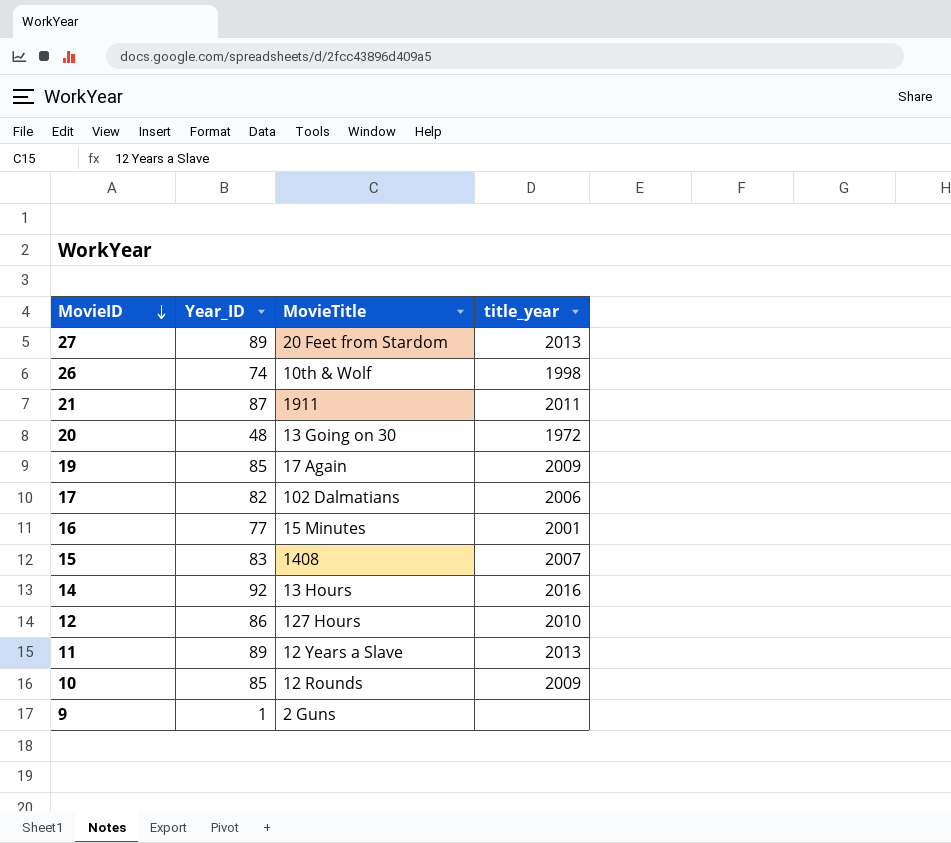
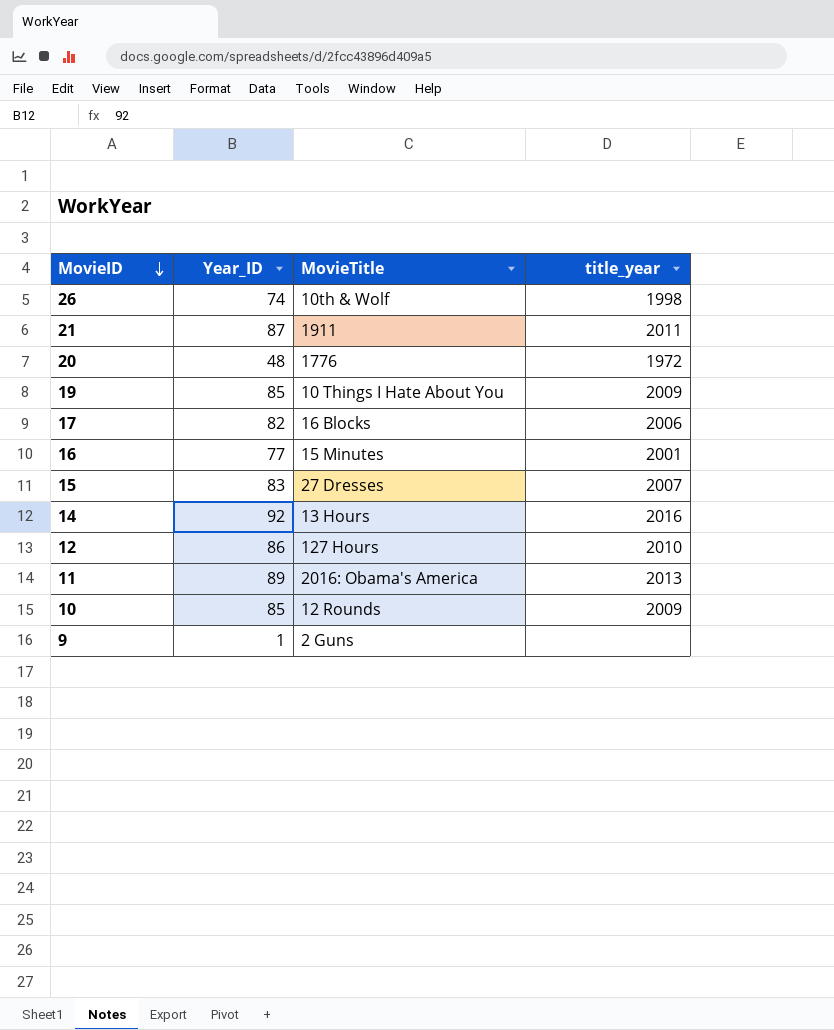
row 27: 89 | 20 Feet from Stardom | 2013 -> none
20 | MovieTitle: 13 Going on 30 -> 1776
19 | MovieTitle: 17 Again -> 10 Things I Hate About You
17 | MovieTitle: 102 Dalmatians -> 16 Blocks
15 | MovieTitle: 1408 -> 27 Dresses
11 | MovieTitle: 12 Years a Slave -> 2016: Obama's America

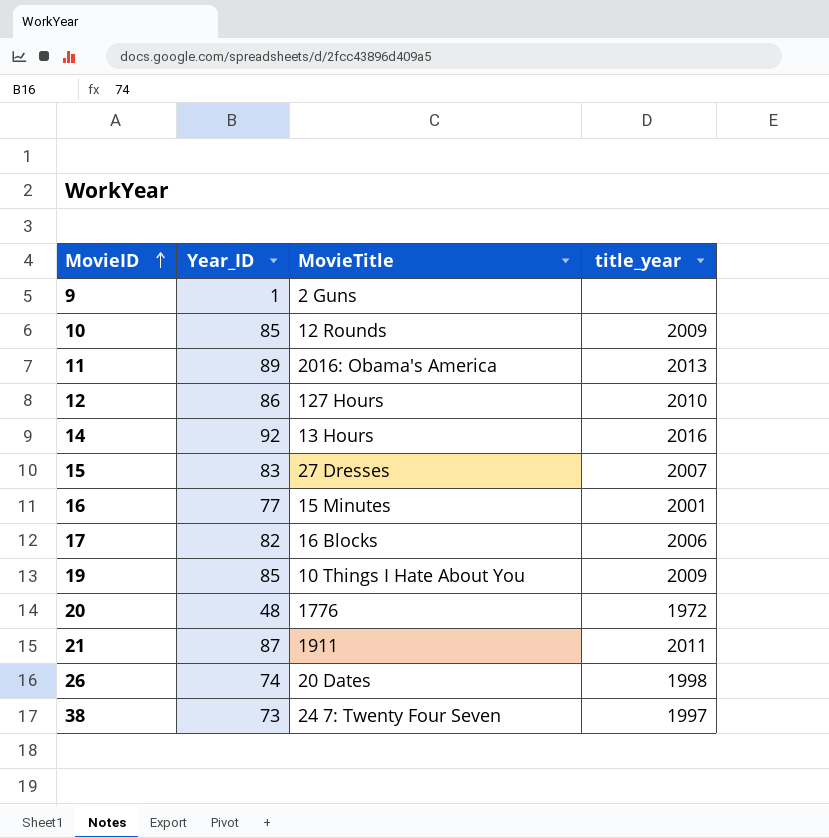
row order: MovieID descending -> MovieID ascending
26 | MovieTitle: 10th & Wolf -> 20 Dates
row 38: none -> 73 | 24 7: Twenty Four Seven | 1997

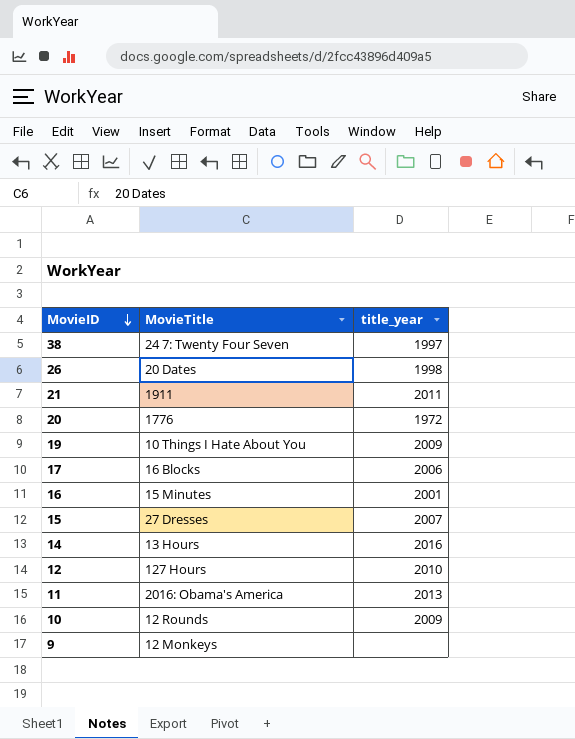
row order: MovieID ascending -> MovieID descending
column Year_ID | position: 2 -> none
9 | MovieTitle: 2 Guns -> 12 Monkeys

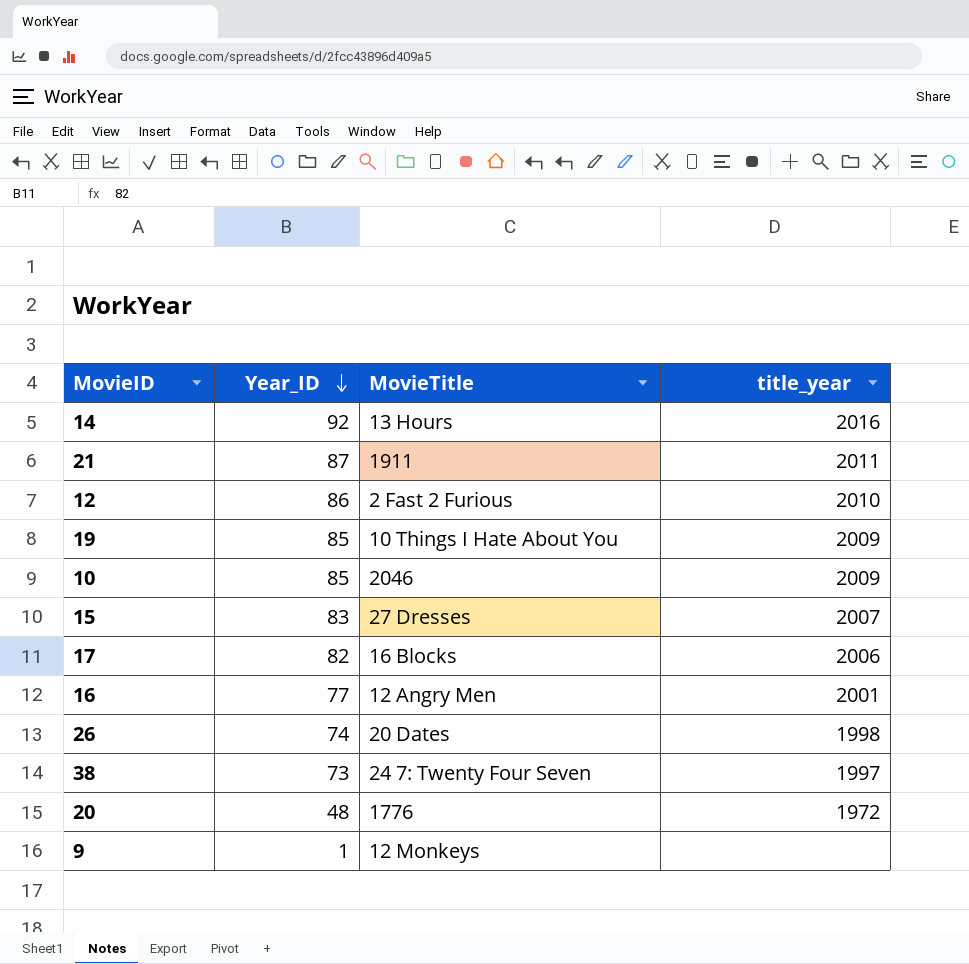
row order: MovieID descending -> Year_ID descending
column Year_ID | position: none -> 2
row 11: 2016: Obama's America | 2013 -> none
12 | MovieTitle: 127 Hours -> 2 Fast 2 Furious
10 | MovieTitle: 12 Rounds -> 2046
16 | MovieTitle: 15 Minutes -> 12 Angry Men

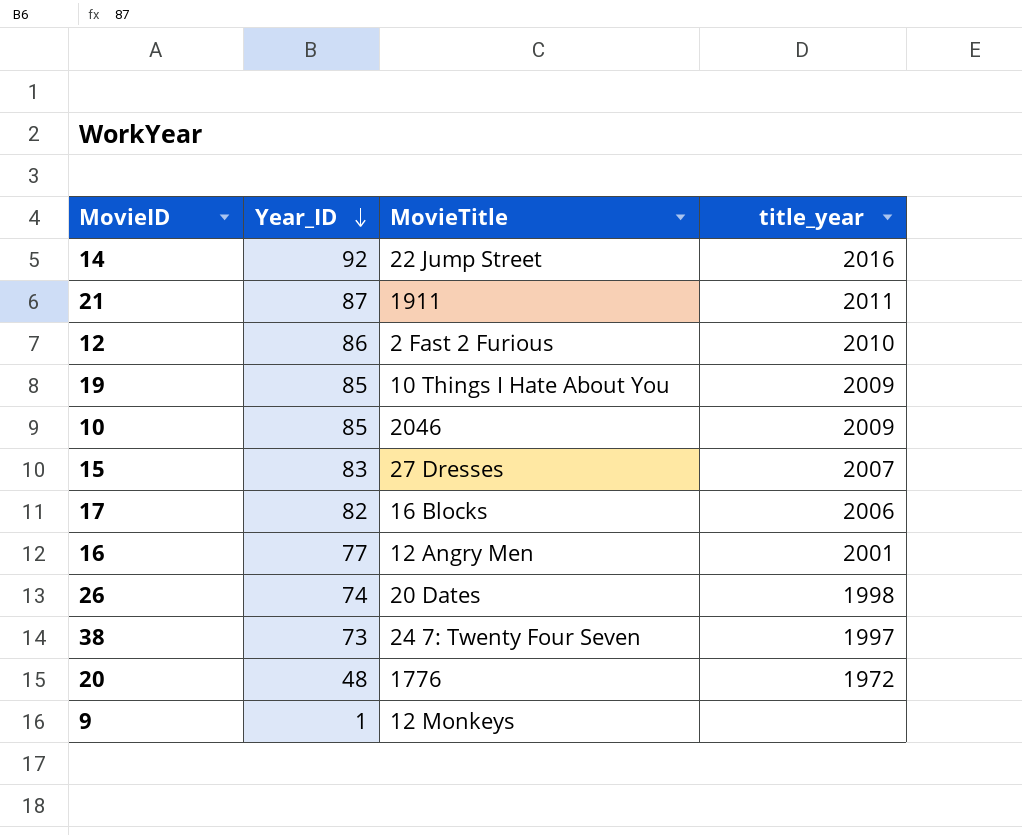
14 | MovieTitle: 13 Hours -> 22 Jump Street

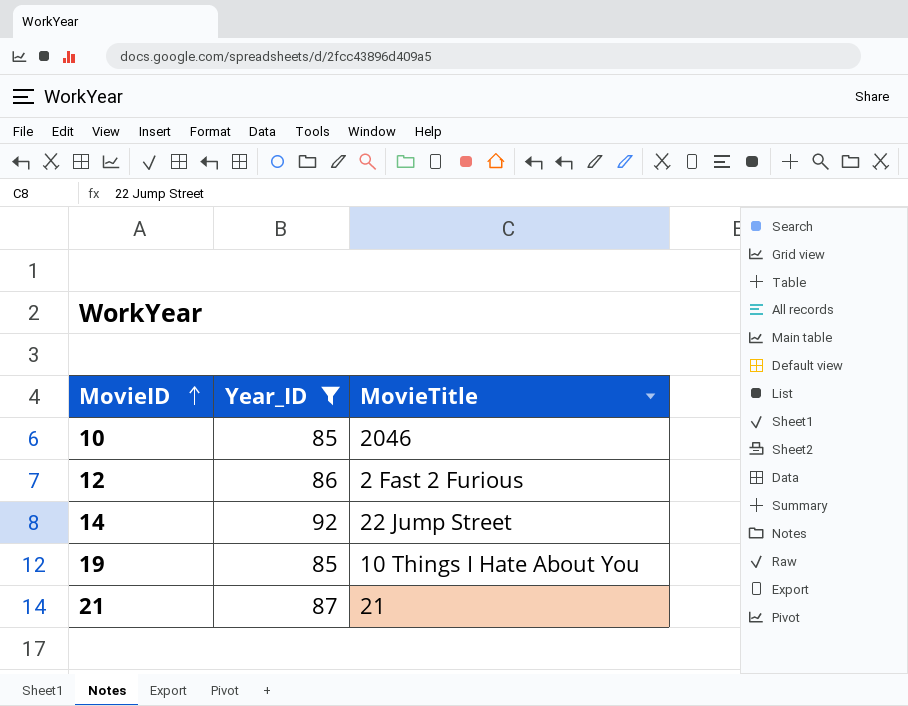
filter: none -> Year_ID >= 85
row order: Year_ID descending -> MovieID ascending
column title_year | position: 4 -> none
21 | MovieTitle: 1911 -> 21

